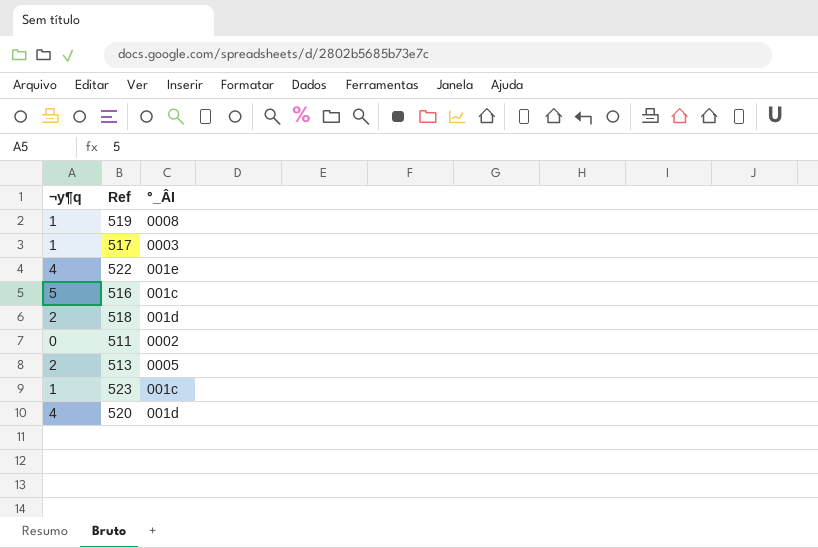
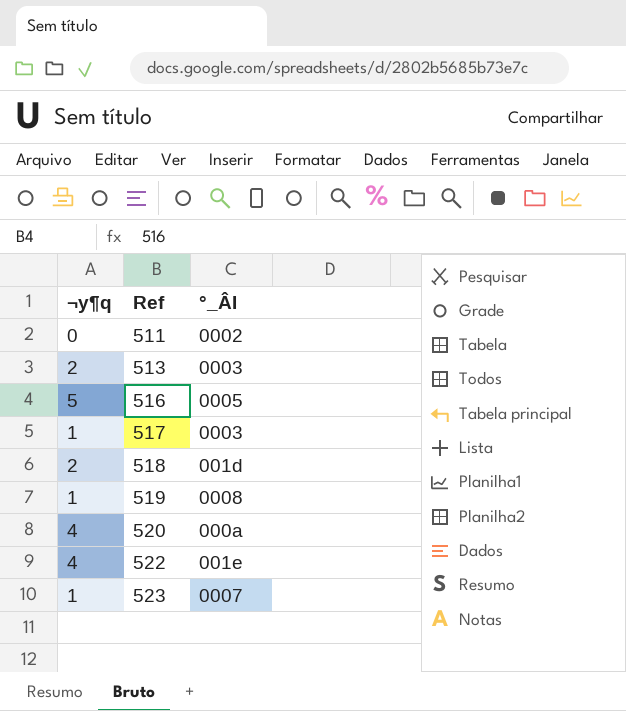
row order: none -> Ref ascending
513 | °_ÂI: 0005 -> 0003
516 | °_ÂI: 001c -> 0005
520 | °_ÂI: 001d -> 000a
523 | °_ÂI: 001c -> 0007

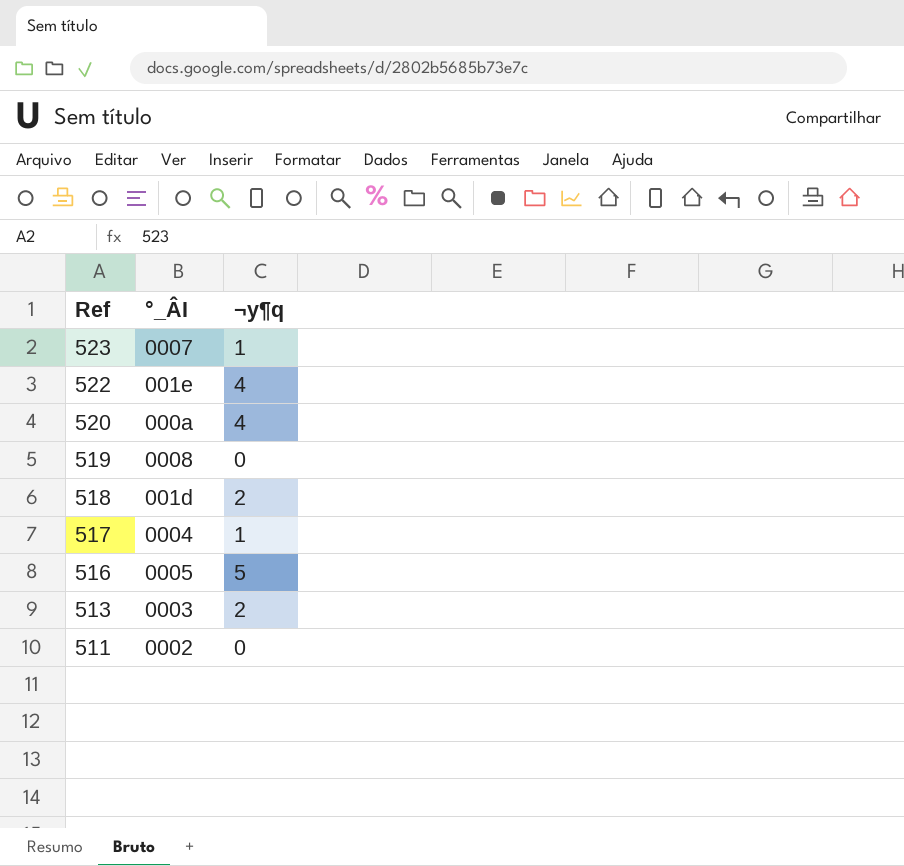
row order: Ref ascending -> Ref descending
column ¬y¶q | position: 1 -> 3
519 | ¬y¶q: 1 -> 0
517 | °_ÂI: 0003 -> 0004

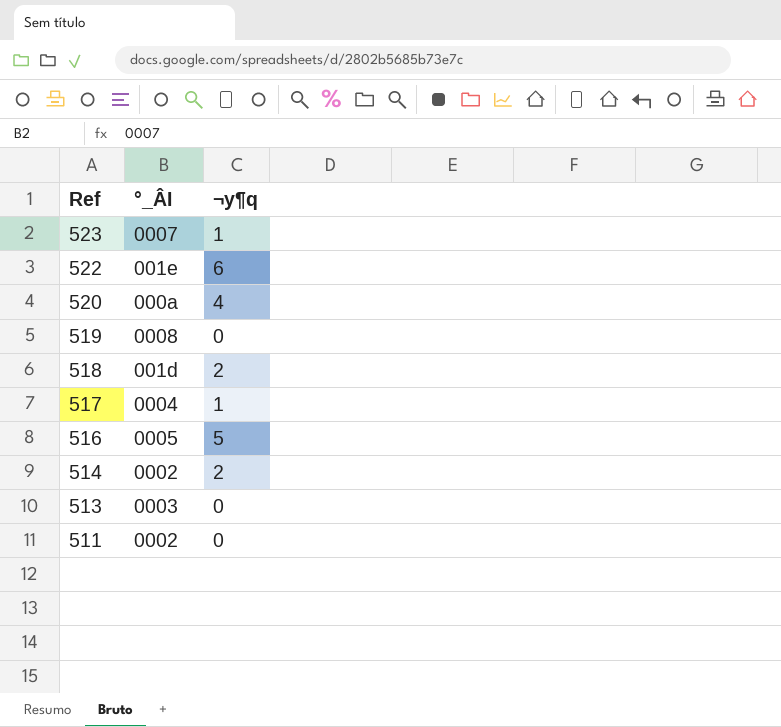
522 | ¬y¶q: 4 -> 6
row 514: none -> 0002 | 2
513 | ¬y¶q: 2 -> 0

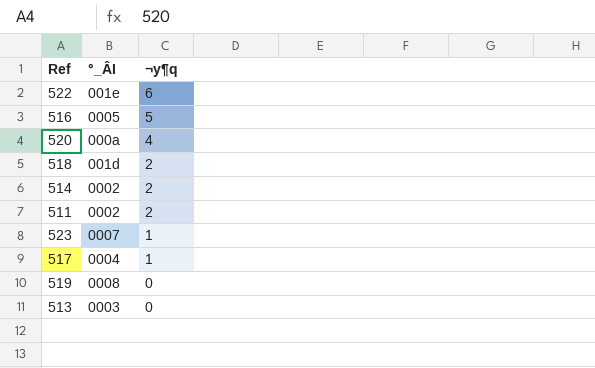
row order: Ref descending -> ¬y¶q descending
511 | ¬y¶q: 0 -> 2

